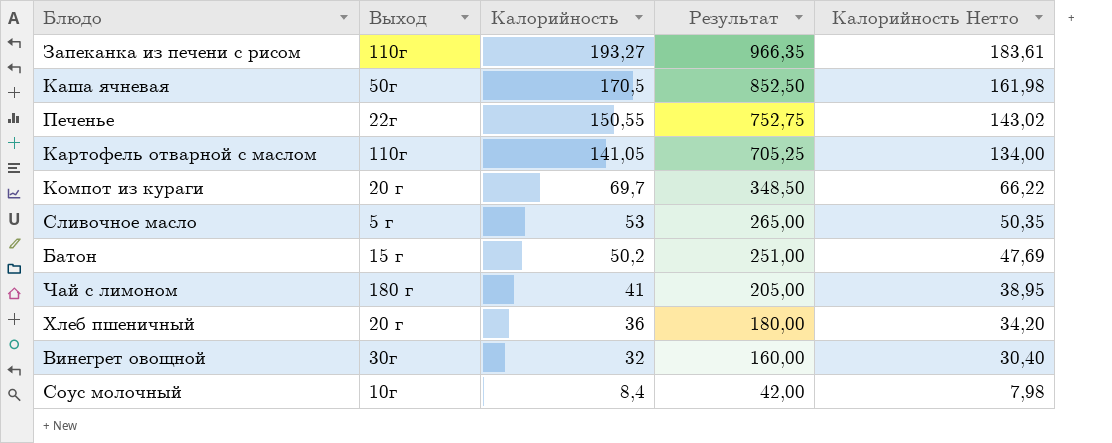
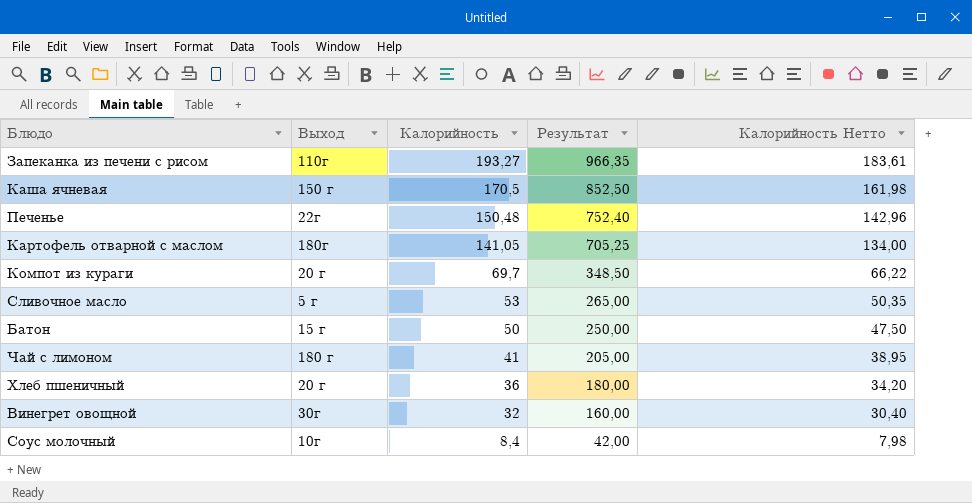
Каша ячневая | Выход: 50г -> 150 г
Печенье | Калорийность: 150,55 -> 150,48
Печенье | Результат: 752,75 -> 752,40
Печенье | Калорийность Нетто: 143,02 -> 142,96
Картофель отварной с маслом | Выход: 110г -> 180г
Батон | Калорийность: 50,2 -> 50
Батон | Результат: 251,00 -> 250,00
Батон | Калорийность Нетто: 47,69 -> 47,50

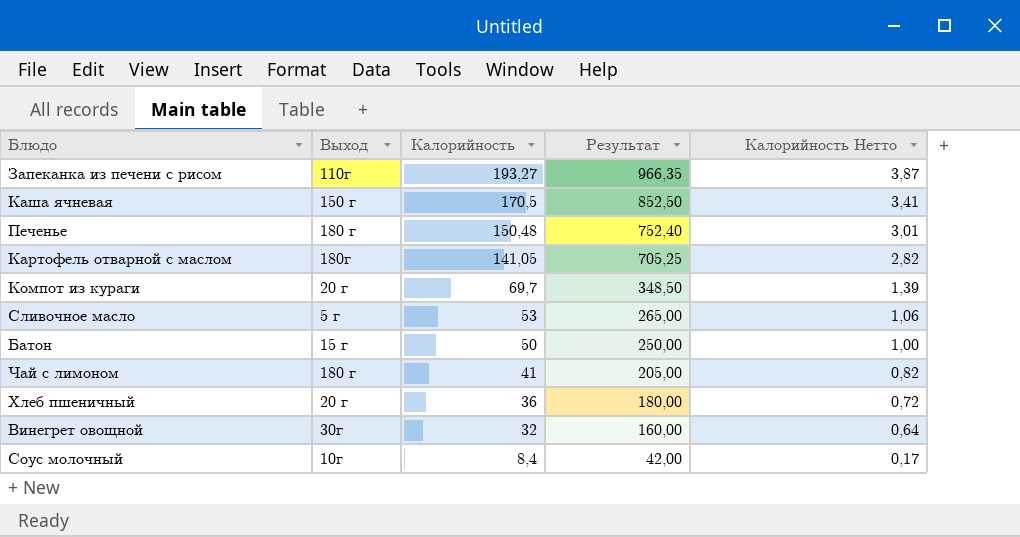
column Калорийность Нетто | formula: [Калорийность] * 0,95 -> [Калорийность] * 0,02
Печенье | Выход: 22г -> 180 г

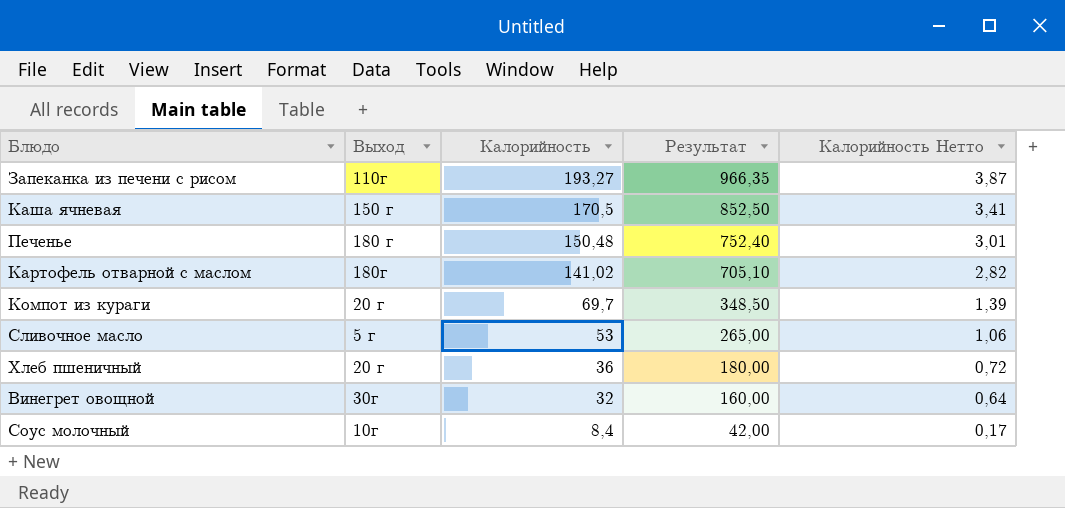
row Батон: 15 г | 50 | 250,00 | 1,00 -> none
row Чай с лимоном: 180 г | 41 | 205,00 | 0,82 -> none
Картофель отварной с маслом | Калорийность: 141,05 -> 141,02
Картофель отварной с маслом | Результат: 705,25 -> 705,10

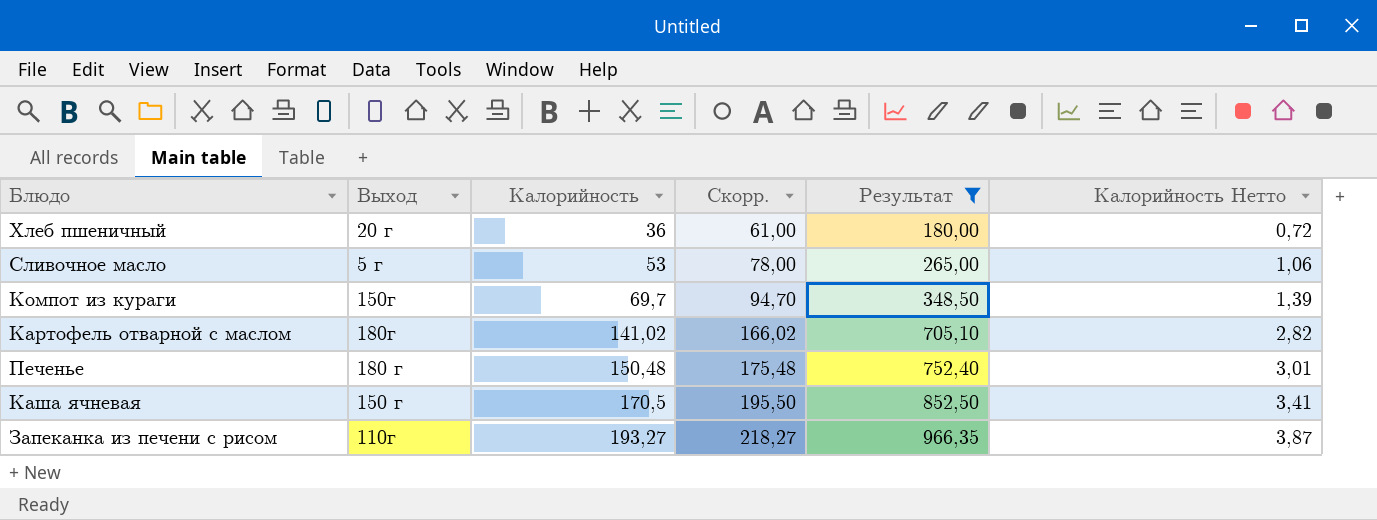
filter: none -> Результат >= 180,00
row order: Калорийность descending -> Калорийность ascending
column Скорр. | formula: none -> [Калорийность] + 25
Компот из кураги | Выход: 20 г -> 150г

